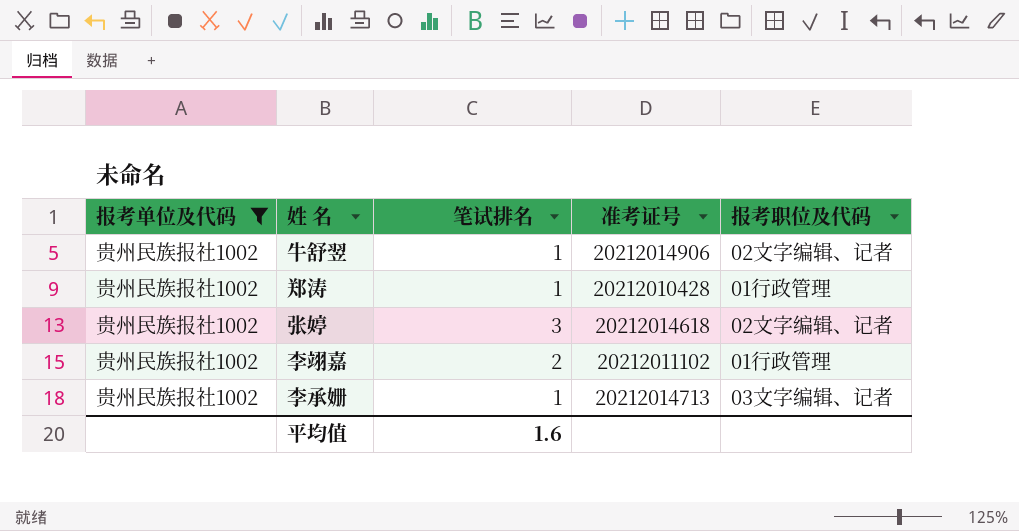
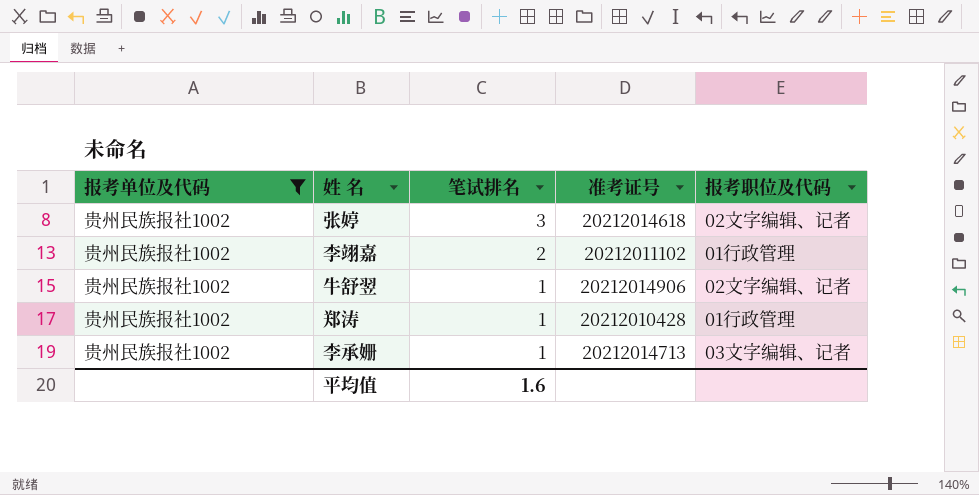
row order: none -> 笔试排名 descending

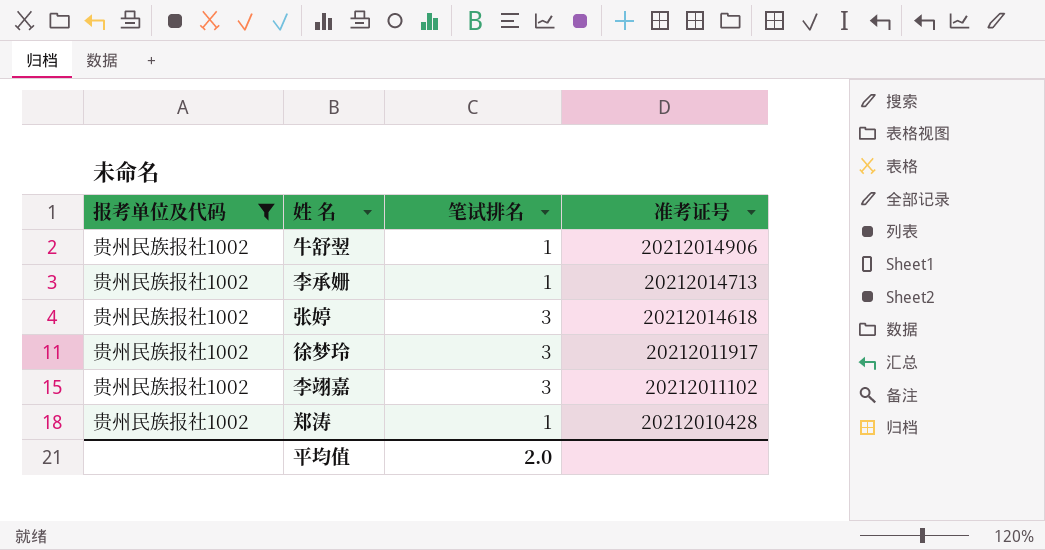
row order: 笔试排名 descending -> 准考证号 descending
column 报考职位及代码 | position: 5 -> none
row 徐梦玲: none -> 贵州民族报社1002 | 3 | 20212011917
李翊嘉 | 笔试排名: 2 -> 3
平均值 | 笔试排名: 1.6 -> 2.0

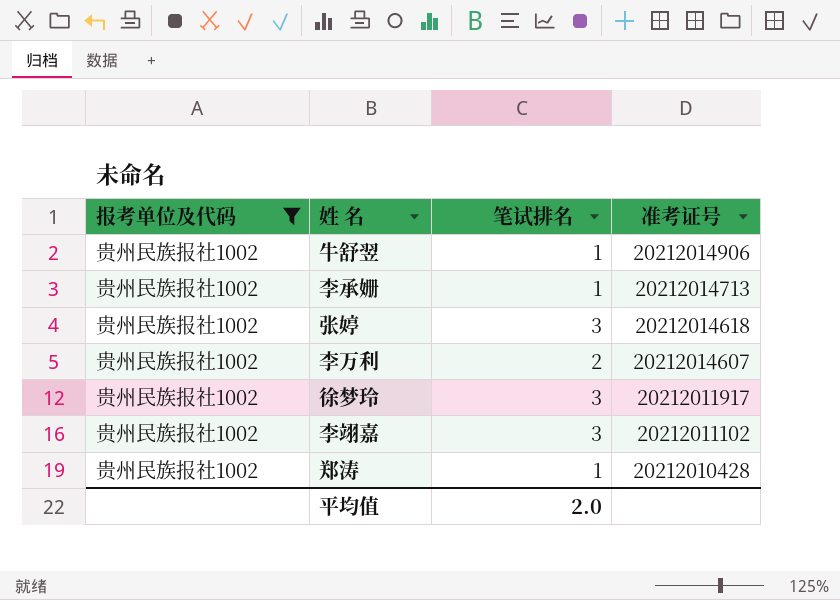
row 李万利: none -> 贵州民族报社1002 | 2 | 20212014607

